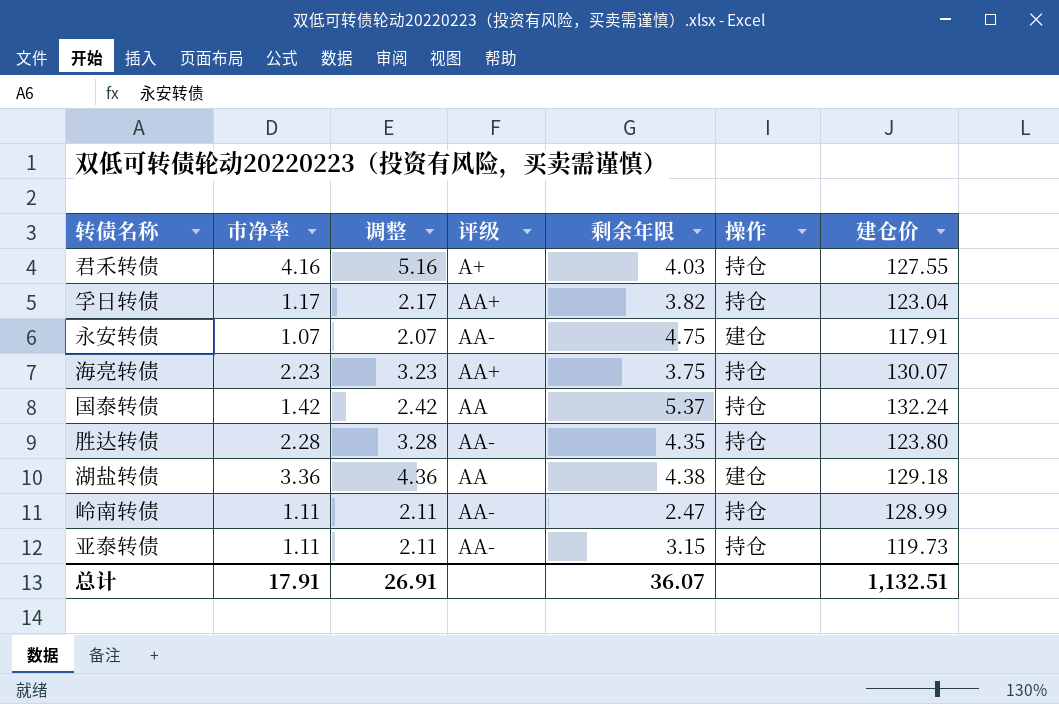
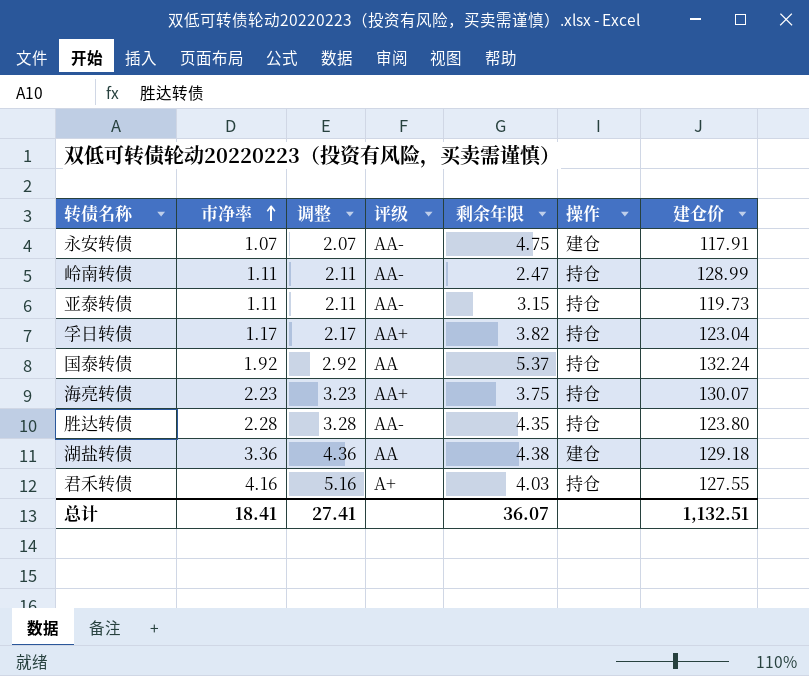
row order: none -> 市净率 ascending
国泰转债 | 市净率: 1.42 -> 1.92
国泰转债 | 调整: 2.42 -> 2.92
总计 | 市净率: 17.91 -> 18.41
总计 | 调整: 26.91 -> 27.41

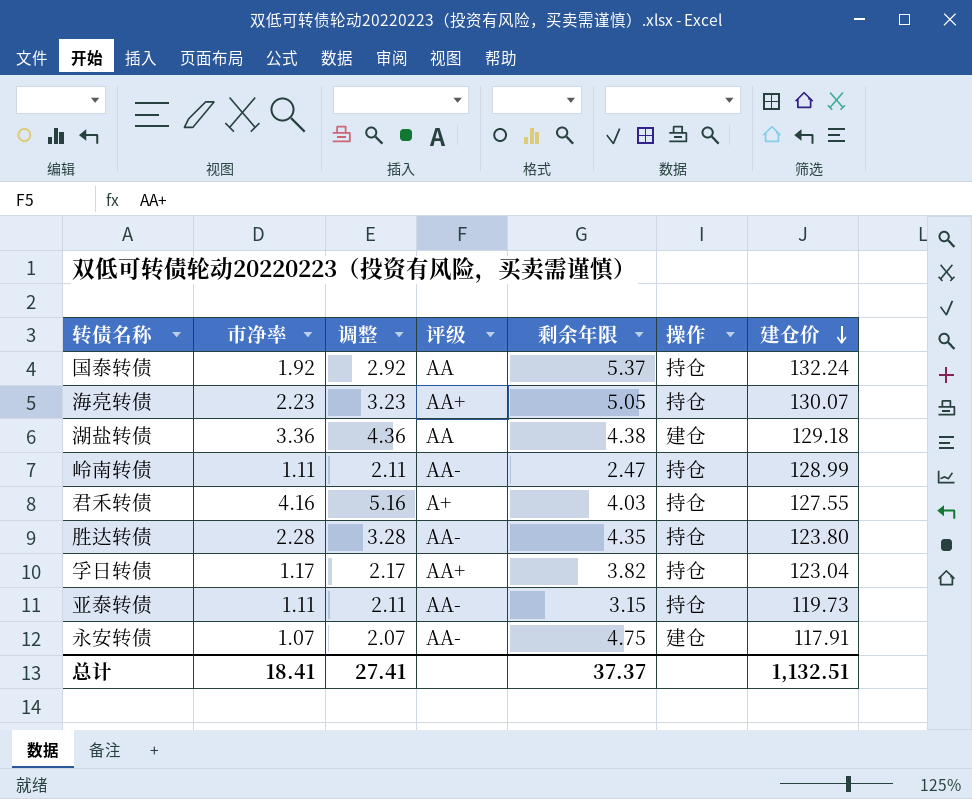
row order: 市净率 ascending -> 建仓价 descending
海亮转债 | 剩余年限: 3.75 -> 5.05
总计 | 剩余年限: 36.07 -> 37.37

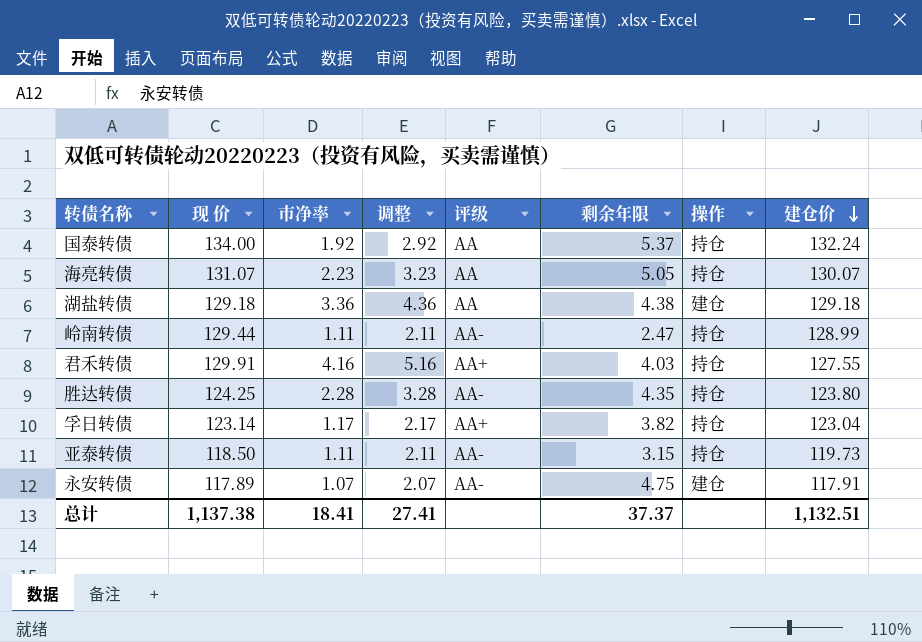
column 现 价 | position: none -> 2
海亮转债 | 评级: AA+ -> AA
君禾转债 | 评级: A+ -> AA+

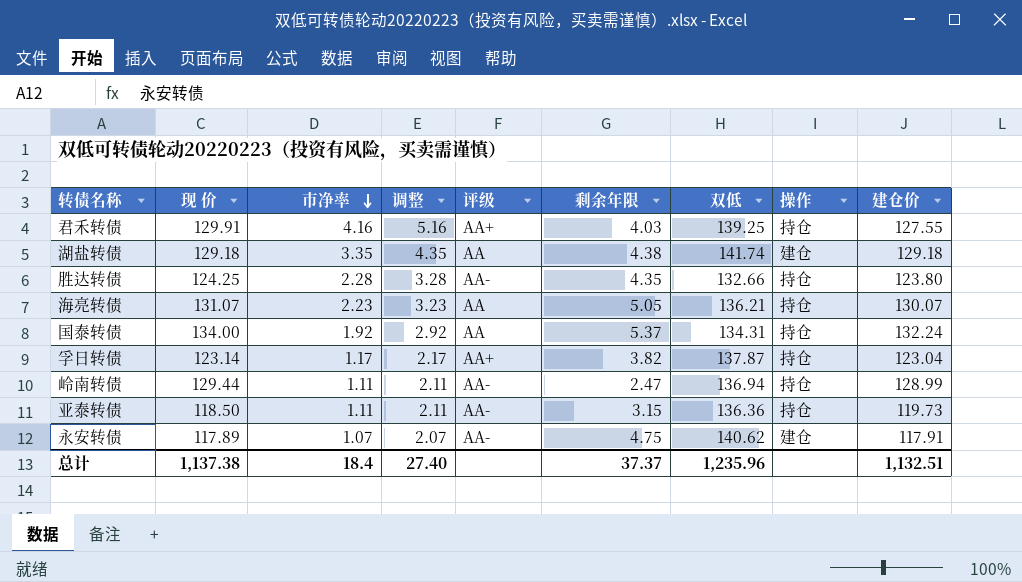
row order: 建仓价 descending -> 市净率 descending
column 双低 | position: none -> 7
湖盐转债 | 市净率: 3.36 -> 3.35
湖盐转债 | 调整: 4.36 -> 4.35
总计 | 市净率: 18.41 -> 18.4
总计 | 调整: 27.41 -> 27.40

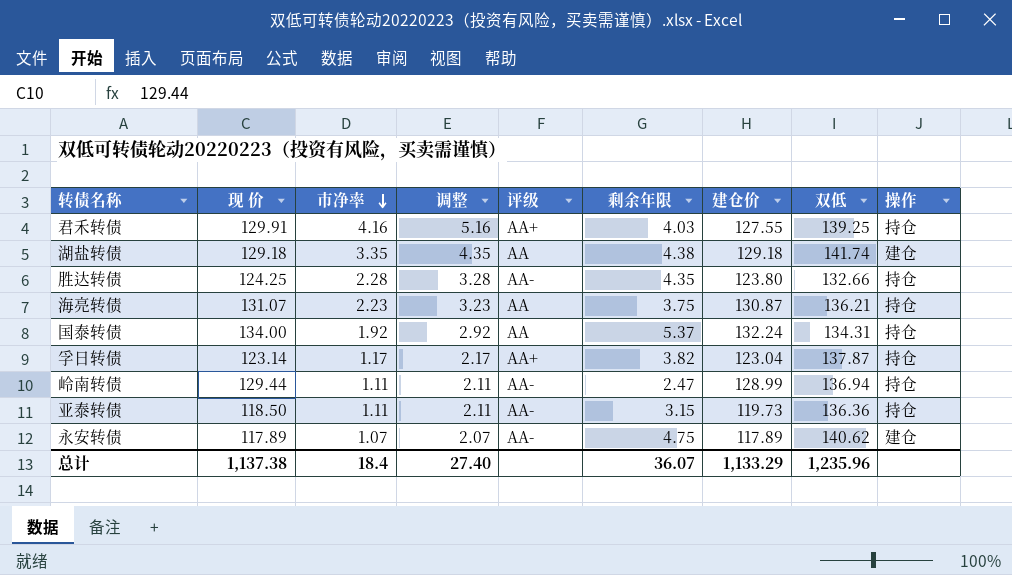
column 建仓价 | position: 9 -> 7
海亮转债 | 剩余年限: 5.05 -> 3.75
海亮转债 | 建仓价: 130.07 -> 130.87
永安转债 | 建仓价: 117.91 -> 117.89
总计 | 剩余年限: 37.37 -> 36.07
总计 | 建仓价: 1,132.51 -> 1,133.29

